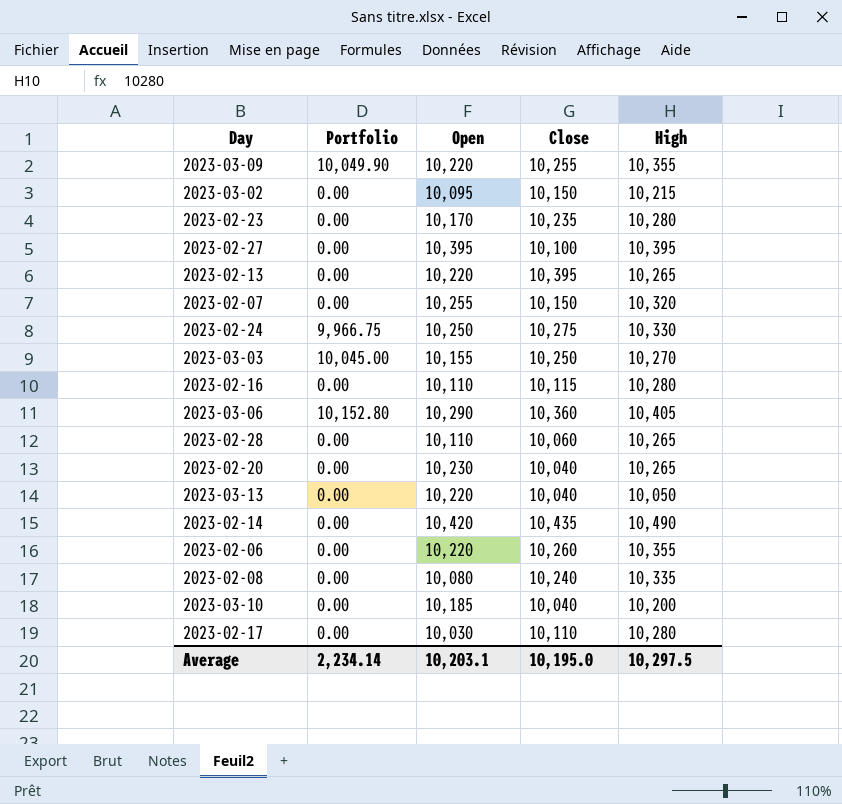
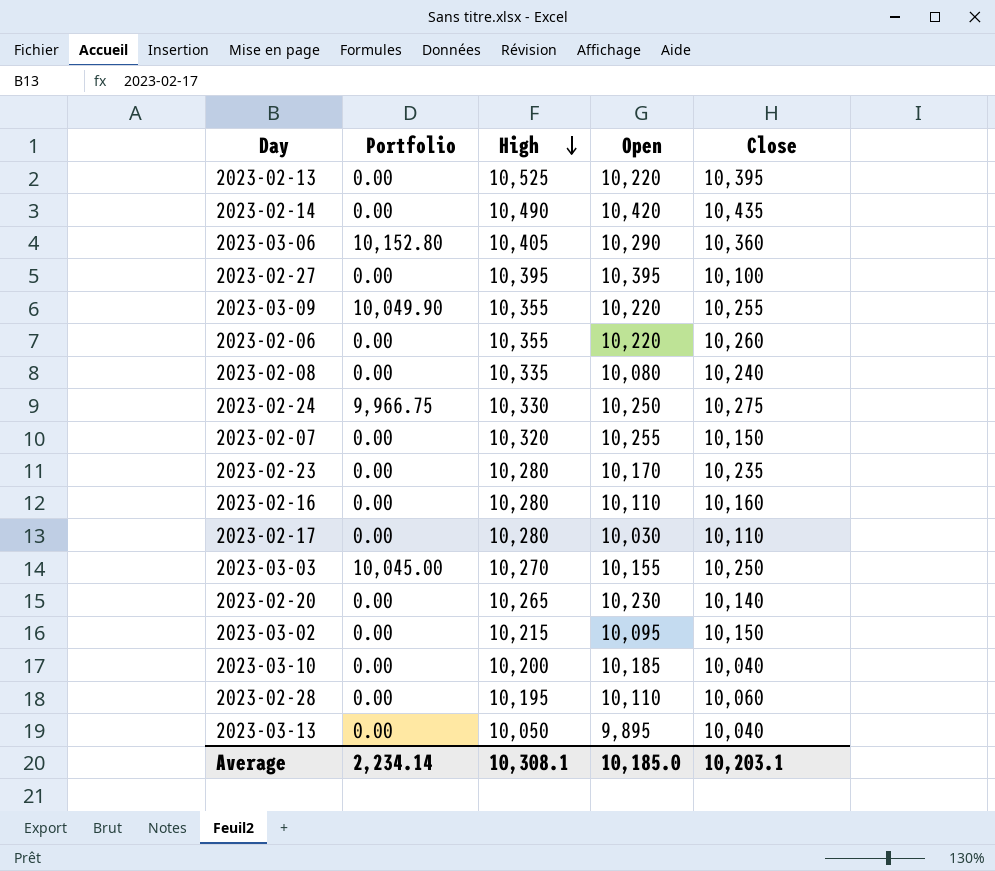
row order: none -> High descending
column High | position: 5 -> 3
2023-02-13 | High: 10,265 -> 10,525
2023-02-16 | Close: 10,115 -> 10,160
2023-02-20 | Close: 10,040 -> 10,140
2023-02-28 | High: 10,265 -> 10,195
2023-03-13 | Open: 10,220 -> 9,895
Average | High: 10,297.5 -> 10,308.1
Average | Open: 10,203.1 -> 10,185.0
Average | Close: 10,195.0 -> 10,203.1

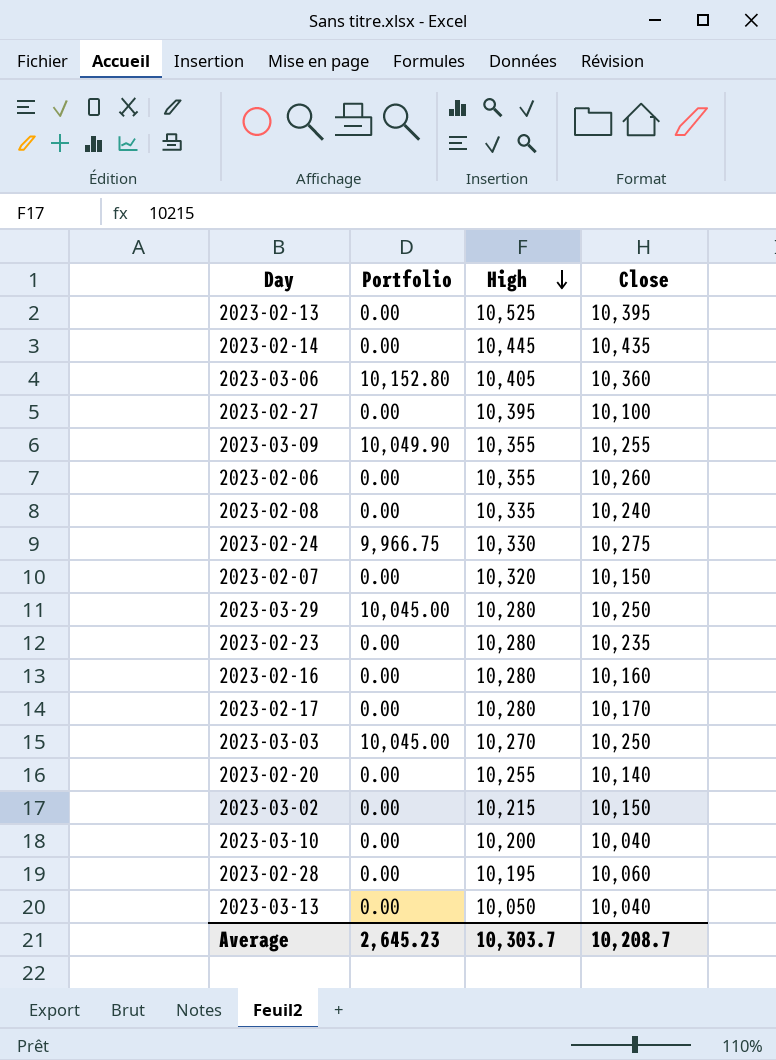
column Open | position: 4 -> none
2023-02-14 | High: 10,490 -> 10,445
row 2023-03-29: none -> 10,045.00 | 10,280 | 10,250
2023-02-17 | Close: 10,110 -> 10,170
2023-02-20 | High: 10,265 -> 10,255
Average | Portfolio: 2,234.14 -> 2,645.23
Average | High: 10,308.1 -> 10,303.7
Average | Close: 10,203.1 -> 10,208.7

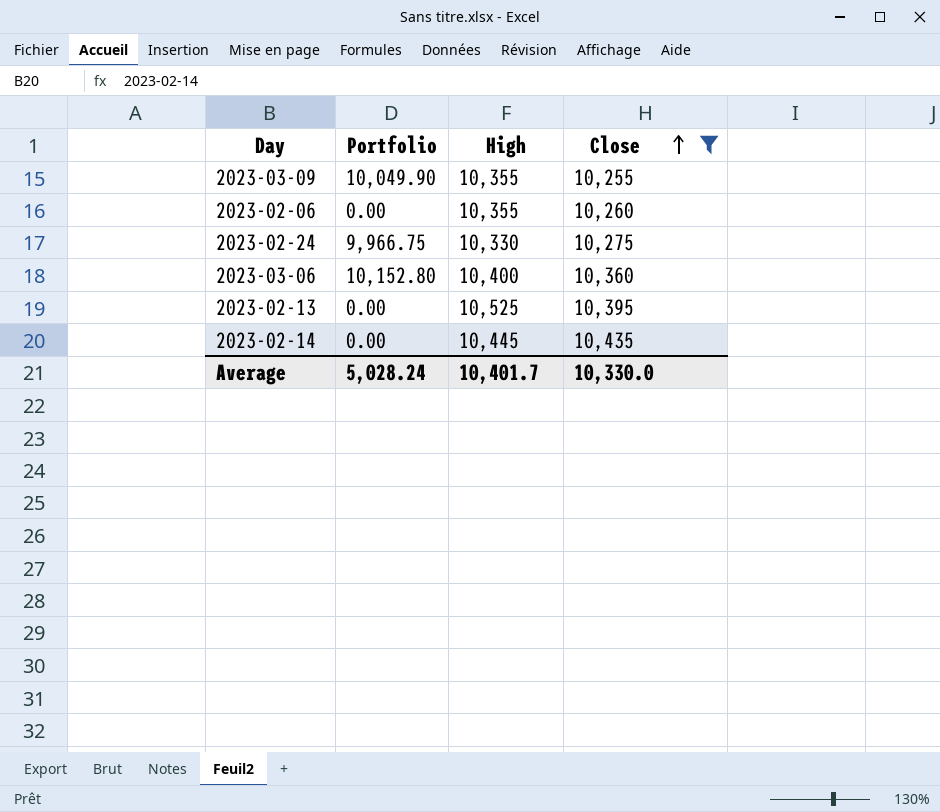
filter: none -> Close >= 10,255
row order: High descending -> Close ascending
2023-03-06 | High: 10,405 -> 10,400
Average | Portfolio: 2,645.23 -> 5,028.24
Average | High: 10,303.7 -> 10,401.7
Average | Close: 10,208.7 -> 10,330.0

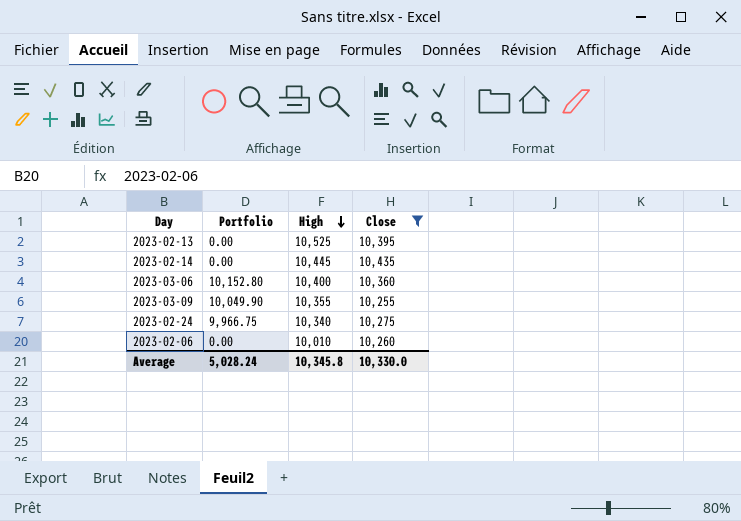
row order: Close ascending -> High descending
2023-02-24 | High: 10,330 -> 10,340
2023-02-06 | High: 10,355 -> 10,010
Average | High: 10,401.7 -> 10,345.8

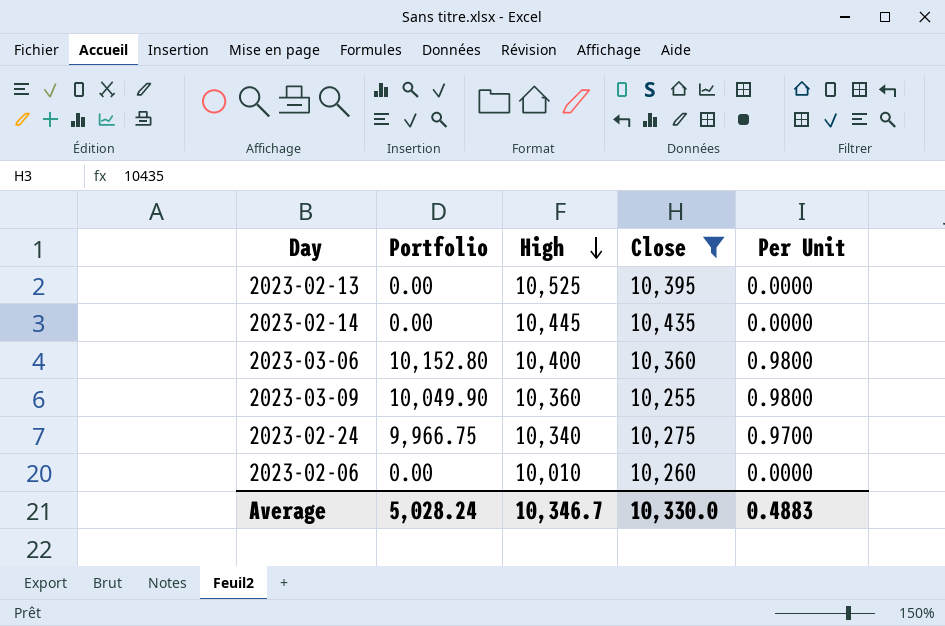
column Per Unit | formula: none -> [Portfolio] / [Close]
2023-03-09 | High: 10,355 -> 10,360
Average | High: 10,345.8 -> 10,346.7

